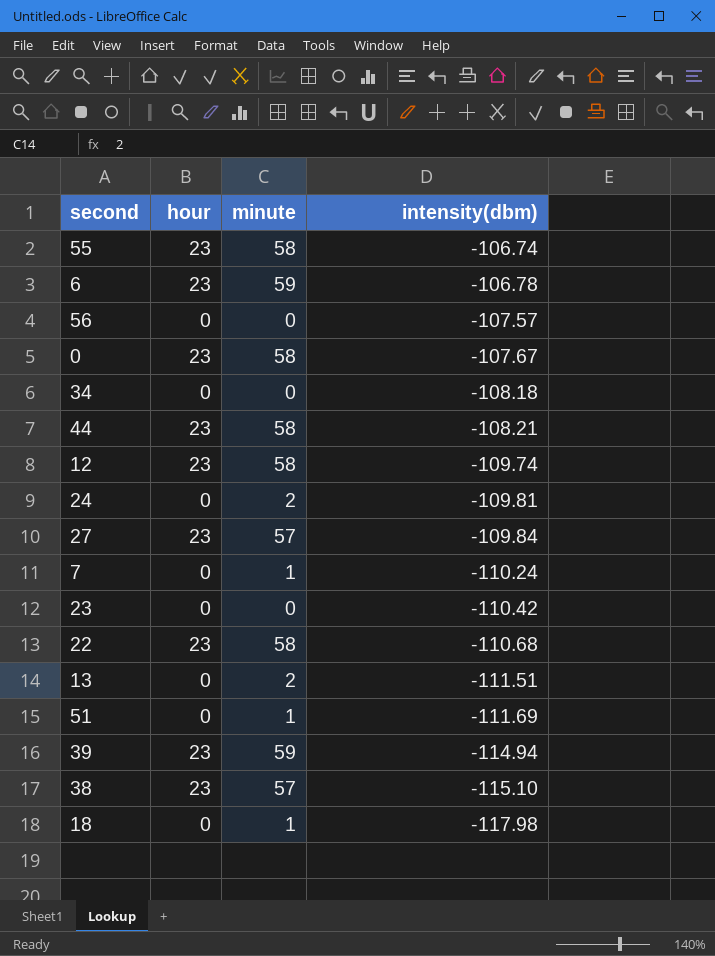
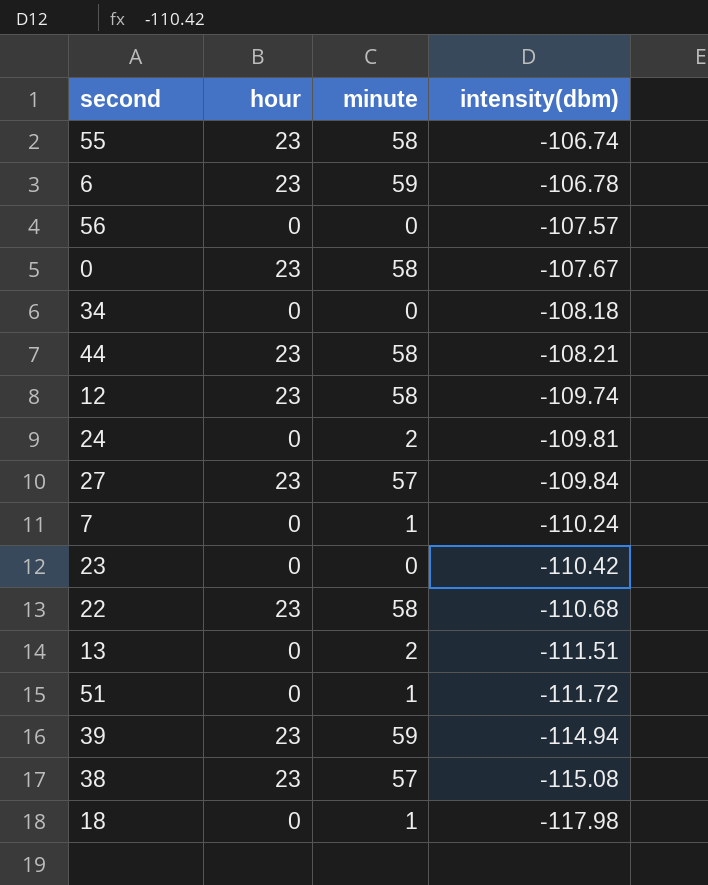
51 | intensity(dbm): -111.69 -> -111.72
38 | intensity(dbm): -115.10 -> -115.08

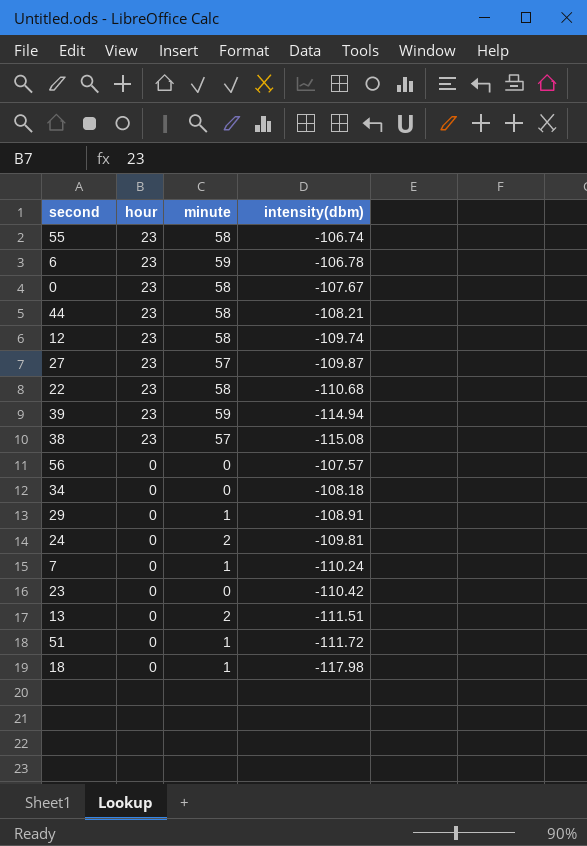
row order: intensity(dbm) descending -> hour descending
27 | intensity(dbm): -109.84 -> -109.87
row 29: none -> 0 | 1 | -108.91

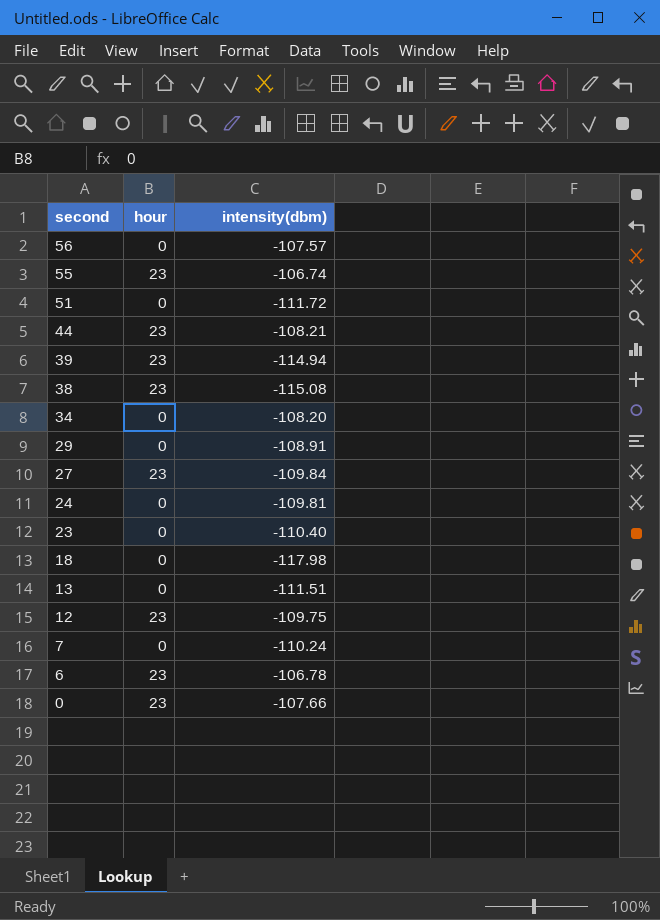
row order: hour descending -> second descending
column minute | position: 3 -> none
row 22: 23 | 58 | -110.68 -> none
34 | intensity(dbm): -108.18 -> -108.20
27 | intensity(dbm): -109.87 -> -109.84
23 | intensity(dbm): -110.42 -> -110.40
12 | intensity(dbm): -109.74 -> -109.75
0 | intensity(dbm): -107.67 -> -107.66

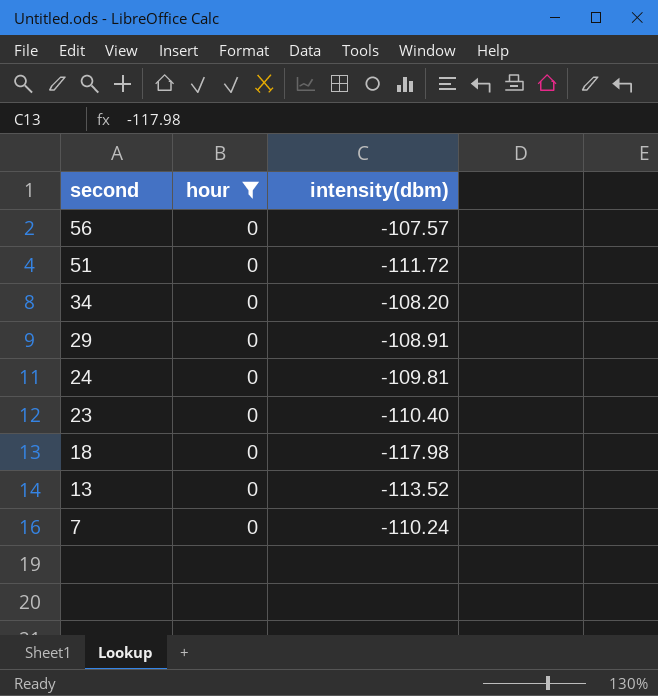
filter: none -> hour = 0
13 | intensity(dbm): -111.51 -> -113.52

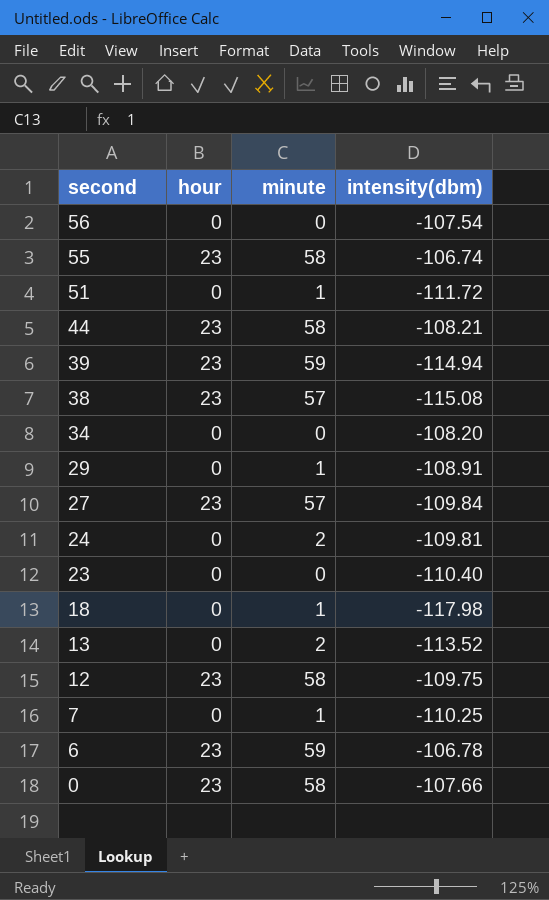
filter: hour = 0 -> none
column minute | position: none -> 3
56 | intensity(dbm): -107.57 -> -107.54
7 | intensity(dbm): -110.24 -> -110.25

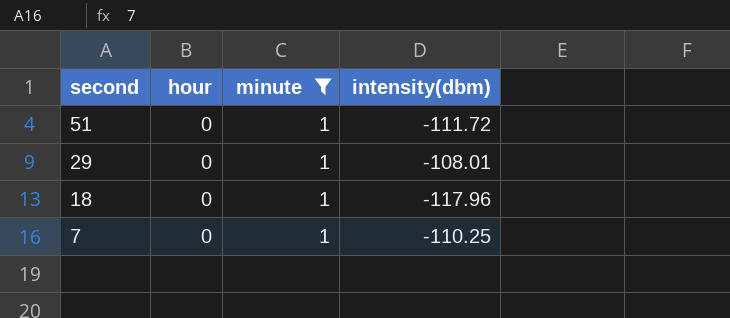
filter: none -> minute = 1
29 | intensity(dbm): -108.91 -> -108.01
18 | intensity(dbm): -117.98 -> -117.96

